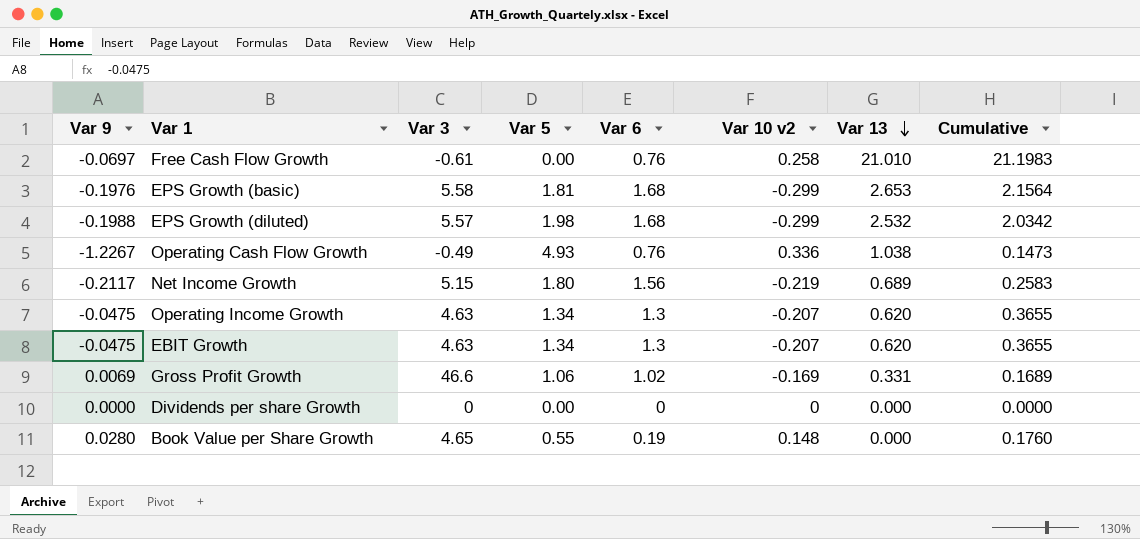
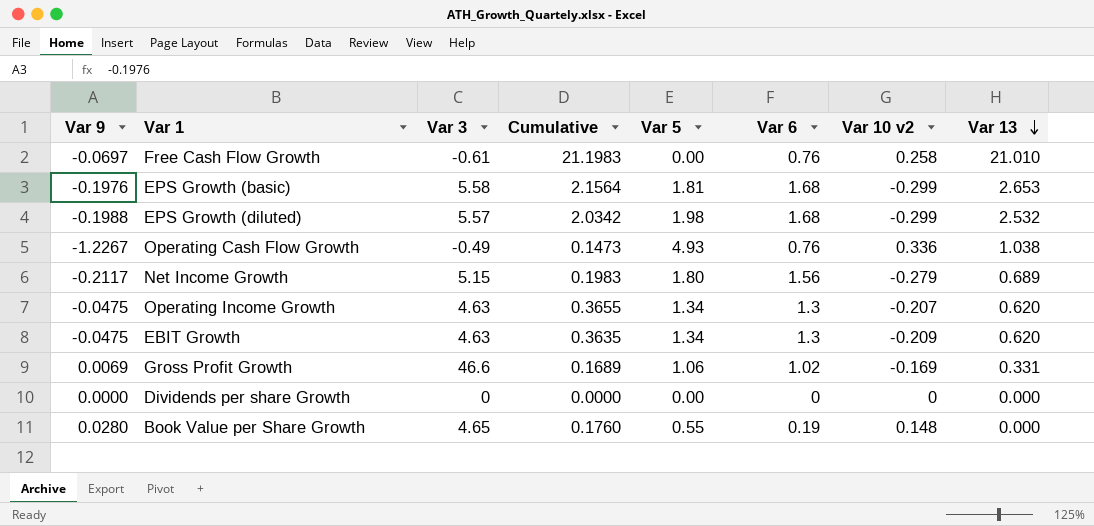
column Cumulative | position: 8 -> 4
Net Income Growth | Cumulative: 0.2583 -> 0.1983
Net Income Growth | Var 10 v2: -0.219 -> -0.279
EBIT Growth | Cumulative: 0.3655 -> 0.3635
EBIT Growth | Var 10 v2: -0.207 -> -0.209

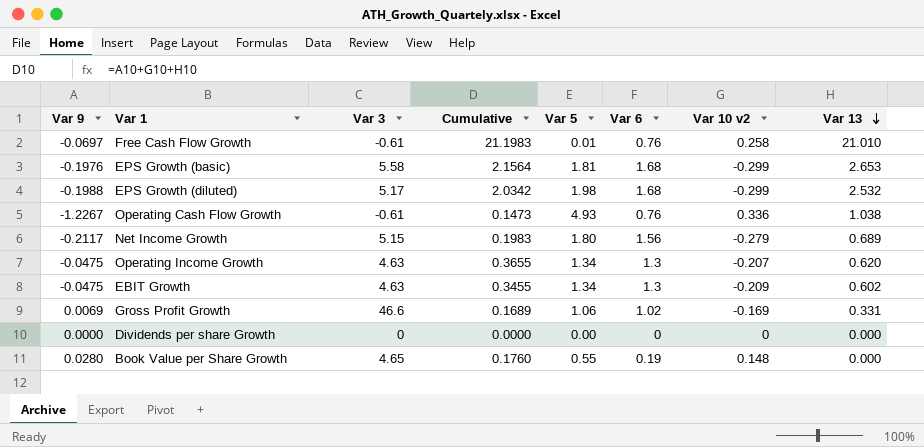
Free Cash Flow Growth | Var 5: 0.00 -> 0.01
EPS Growth (diluted) | Var 3: 5.57 -> 5.17
Operating Cash Flow Growth | Var 3: -0.49 -> -0.61
EBIT Growth | Cumulative: 0.3635 -> 0.3455
EBIT Growth | Var 13: 0.620 -> 0.602

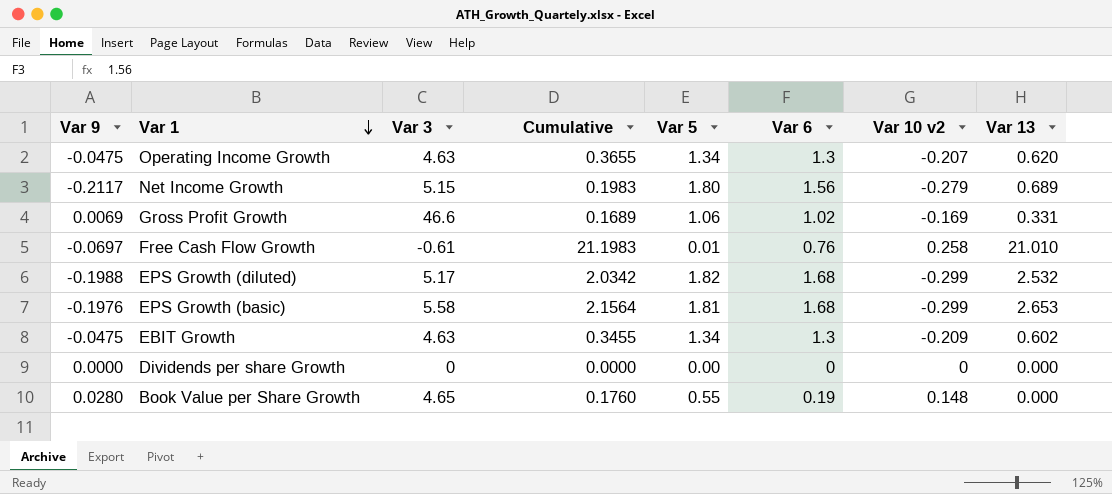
row order: Var 13 descending -> Var 1 descending
row Operating Cash Flow Growth: -1.2267 | -0.61 | 0.1473 | 4.93 | 0.76 | 0.336 | 1.038 -> none
EPS Growth (diluted) | Var 5: 1.98 -> 1.82

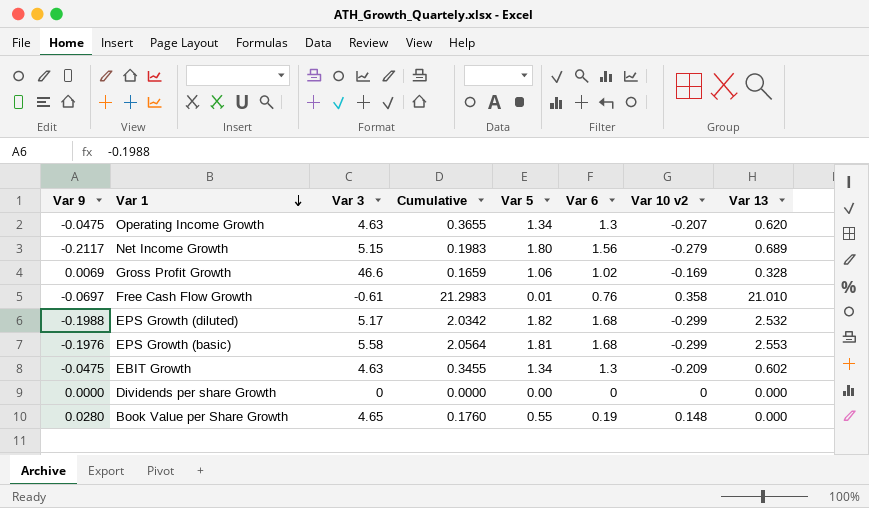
Gross Profit Growth | Cumulative: 0.1689 -> 0.1659
Gross Profit Growth | Var 13: 0.331 -> 0.328
Free Cash Flow Growth | Cumulative: 21.1983 -> 21.2983
Free Cash Flow Growth | Var 10 v2: 0.258 -> 0.358
EPS Growth (basic) | Cumulative: 2.1564 -> 2.0564
EPS Growth (basic) | Var 13: 2.653 -> 2.553

